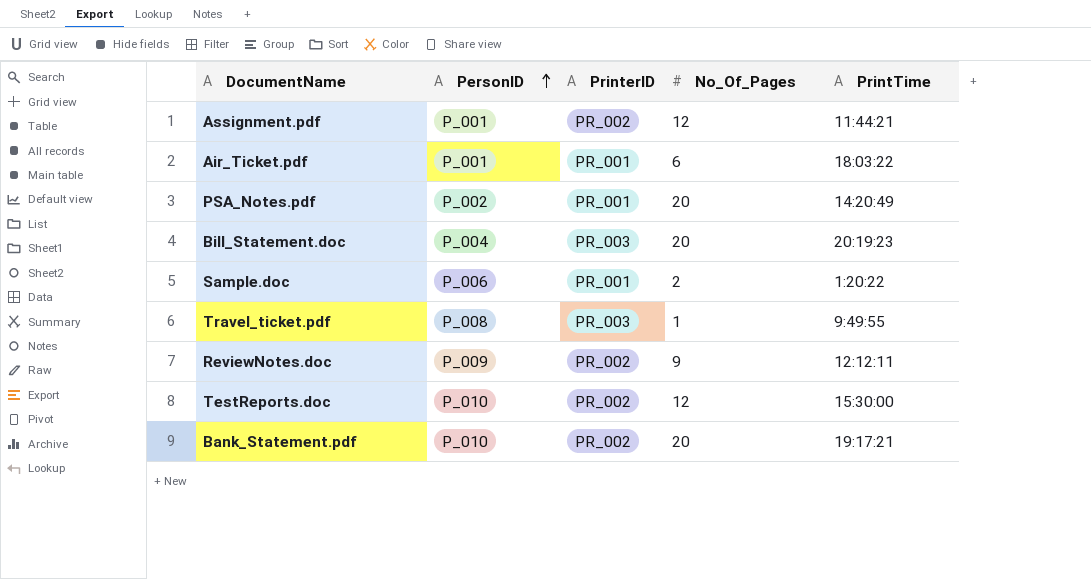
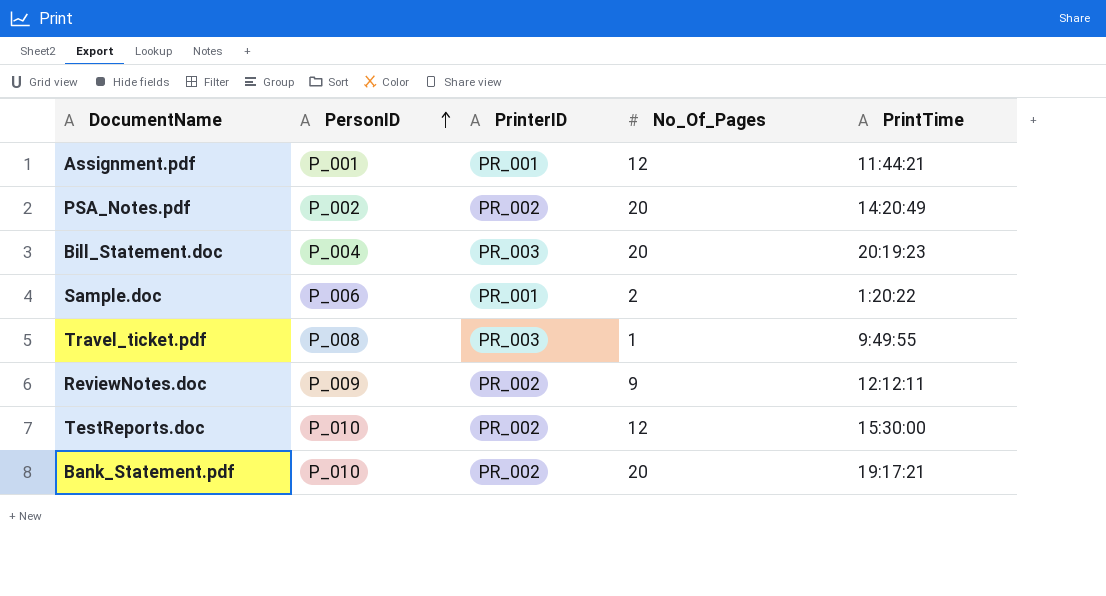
row Air_Ticket.pdf: P_001 | PR_001 | 6 | 18:03:22 -> none
Assignment.pdf | PrinterID: PR_002 -> PR_001
PSA_Notes.pdf | PrinterID: PR_001 -> PR_002

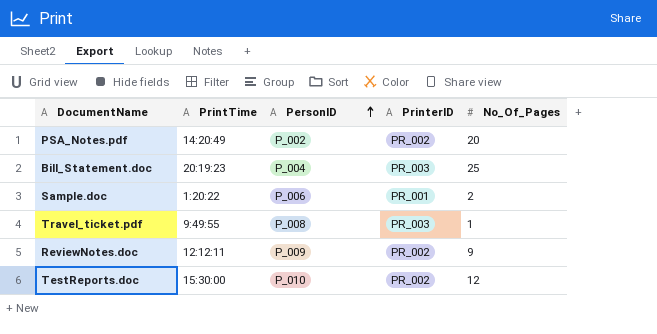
column PrintTime | position: 5 -> 2
row Assignment.pdf: P_001 | PR_001 | 12 | 11:44:21 -> none
row Bank_Statement.pdf: P_010 | PR_002 | 20 | 19:17:21 -> none
Bill_Statement.doc | No_Of_Pages: 20 -> 25

